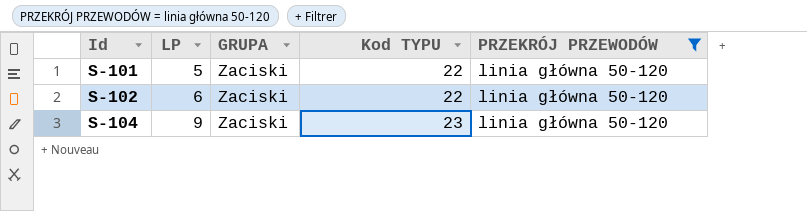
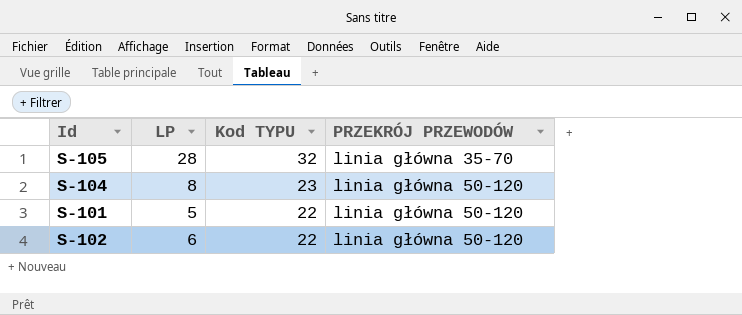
filter: PRZEKRÓJ PRZEWODÓW = linia główna 50-120 -> none
row order: Id ascending -> Kod TYPU descending
column GRUPA | position: 3 -> none
S-104 | LP: 9 -> 8

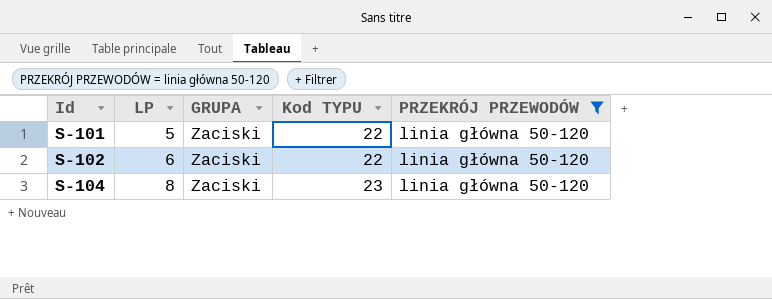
filter: none -> PRZEKRÓJ PRZEWODÓW = linia główna 50-120
row order: Kod TYPU descending -> Id ascending
column GRUPA | position: none -> 3

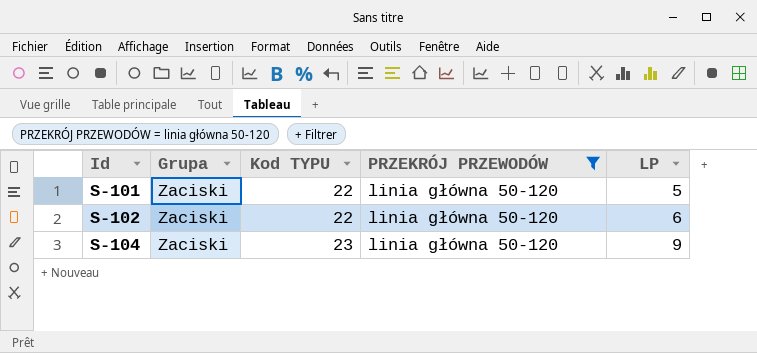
column name: GRUPA -> Grupa
column LP | position: 2 -> 5
S-104 | LP: 8 -> 9

